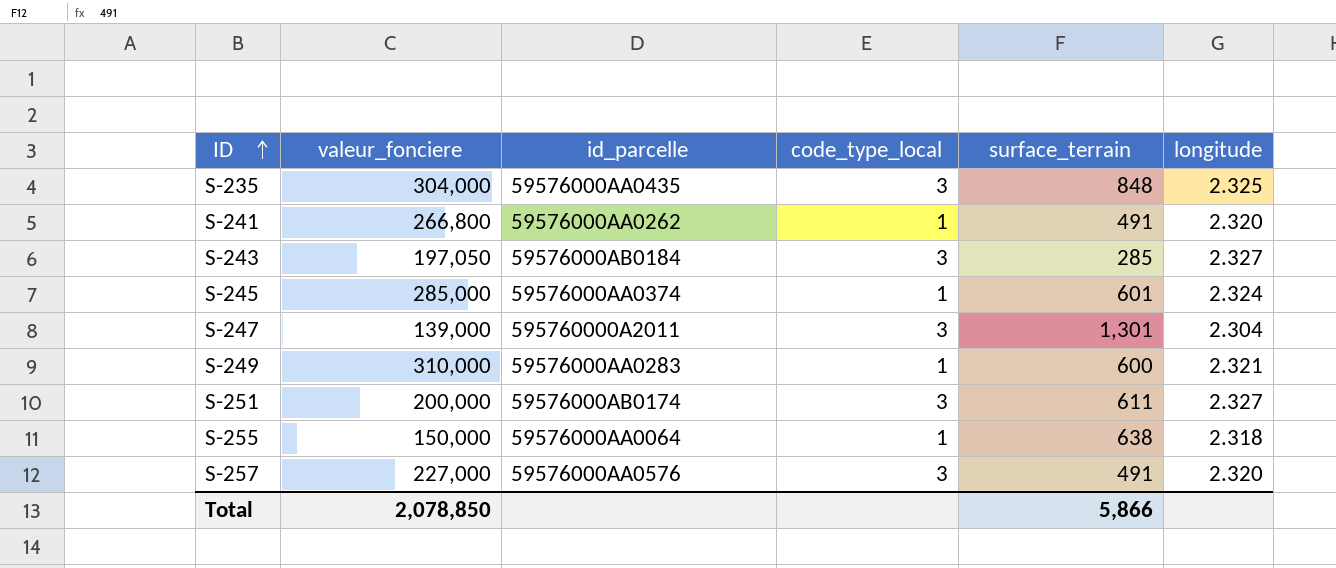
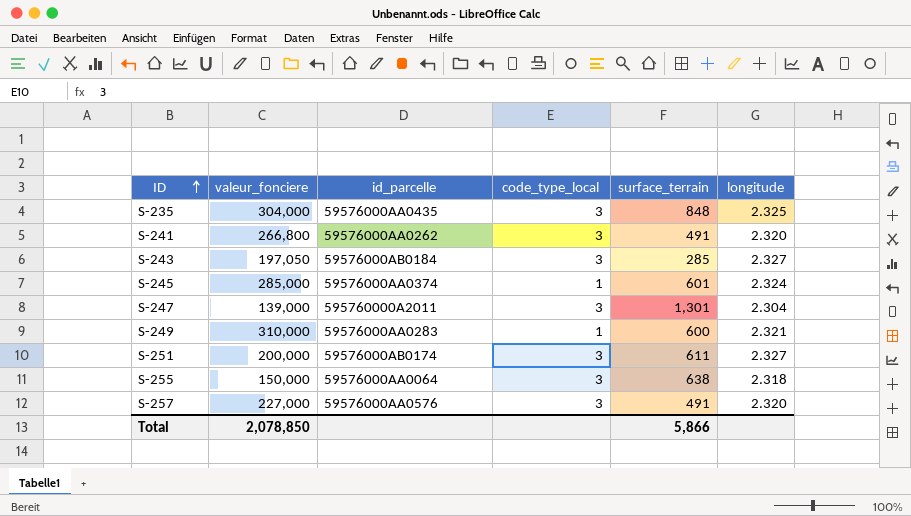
S-241 | code_type_local: 1 -> 3
S-255 | code_type_local: 1 -> 3

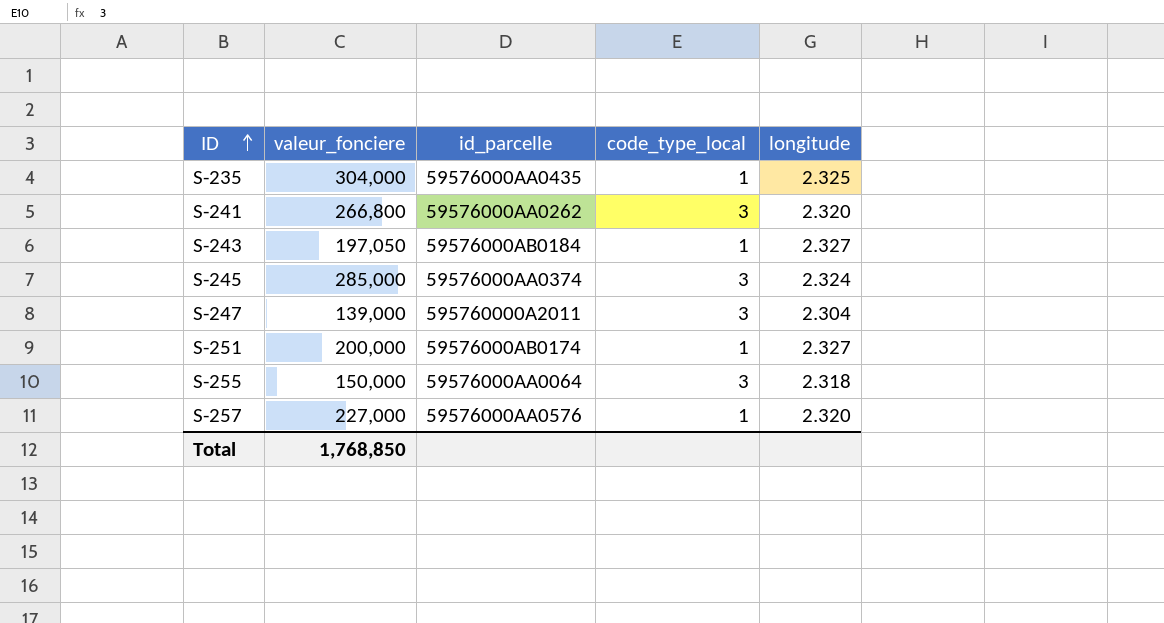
column surface_terrain | position: 5 -> none
row S-249: 310,000 | 59576000AA0283 | 1 | 600 | 2.321 -> none
S-235 | code_type_local: 3 -> 1
S-243 | code_type_local: 3 -> 1
S-245 | code_type_local: 1 -> 3
S-251 | code_type_local: 3 -> 1
S-257 | code_type_local: 3 -> 1
Total | valeur_fonciere: 2,078,850 -> 1,768,850

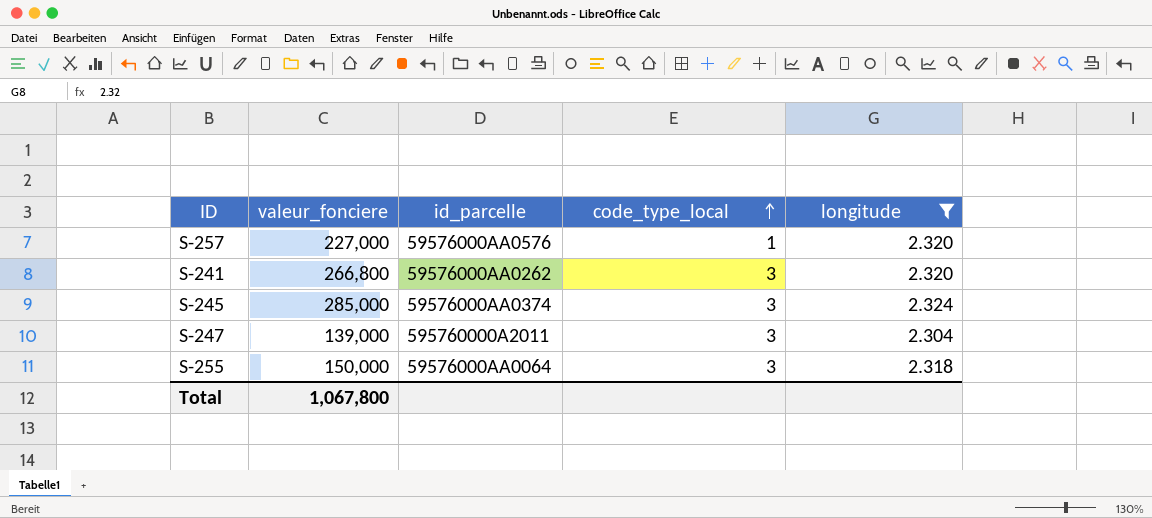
filter: none -> longitude <= 2.324
row order: ID ascending -> code_type_local ascending
Total | valeur_fonciere: 1,768,850 -> 1,067,800

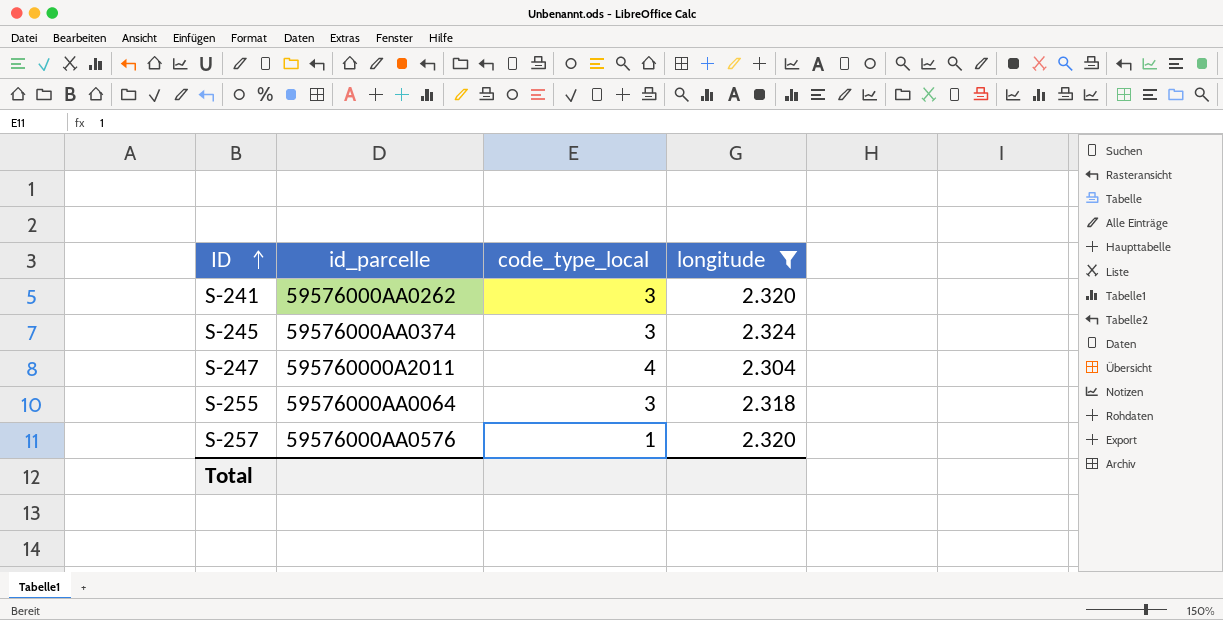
row order: code_type_local ascending -> ID ascending
column valeur_fonciere | position: 2 -> none
S-247 | code_type_local: 3 -> 4

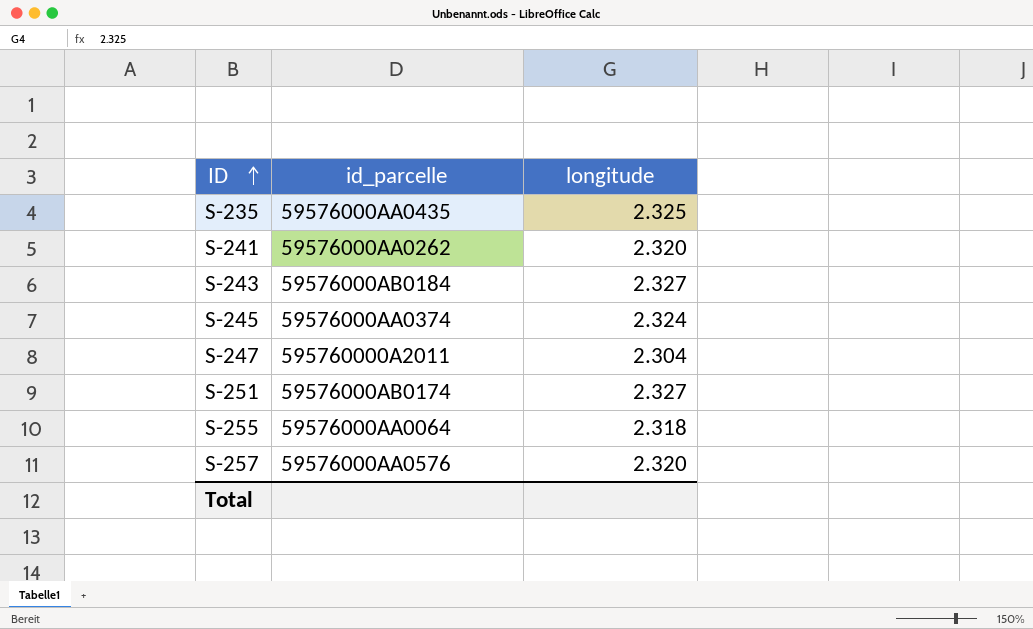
filter: longitude <= 2.324 -> none
column code_type_local | position: 3 -> none

